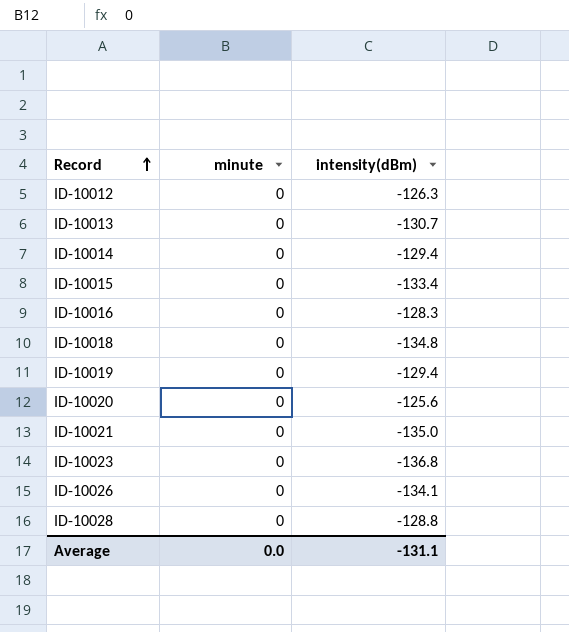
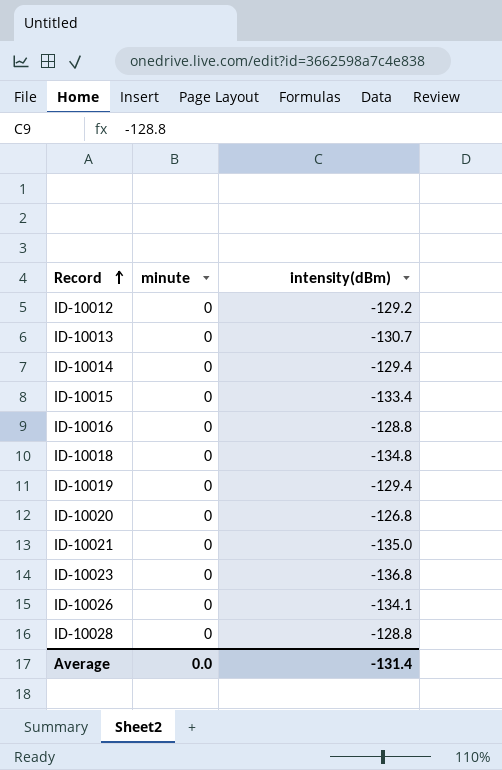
ID-10012 | intensity(dBm): -126.3 -> -129.2
ID-10016 | intensity(dBm): -128.3 -> -128.8
ID-10020 | intensity(dBm): -125.6 -> -126.8
Average | intensity(dBm): -131.1 -> -131.4

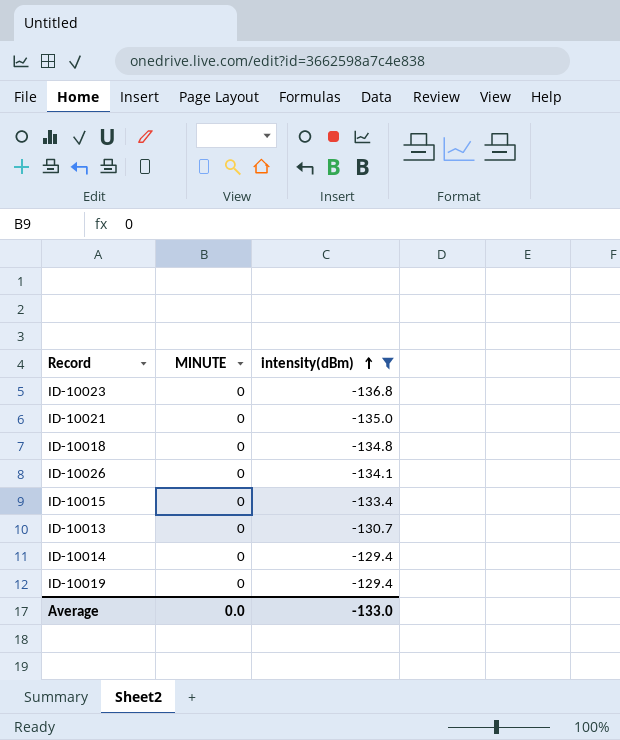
filter: none -> intensity(dBm) <= -129.4
row order: Record ascending -> intensity(dBm) ascending
column name: minute -> MINUTE
Average | intensity(dBm): -131.4 -> -133.0

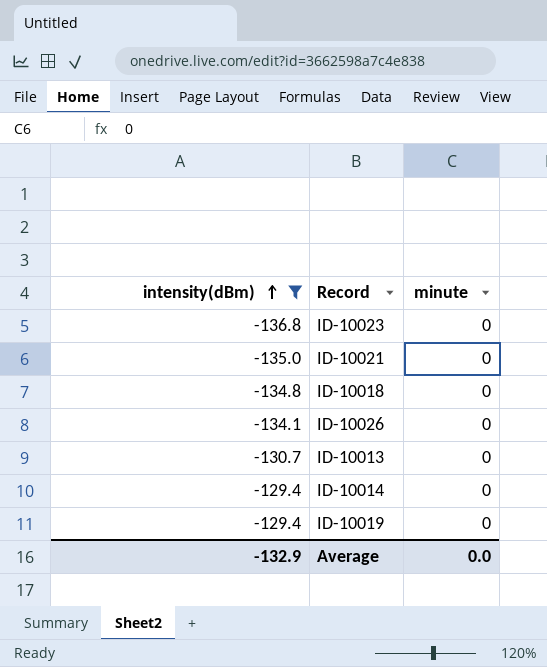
column intensity(dBm) | position: 3 -> 1
column name: MINUTE -> minute
row ID-10015: 0 | -133.4 -> none
Average | intensity(dBm): -133.0 -> -132.9

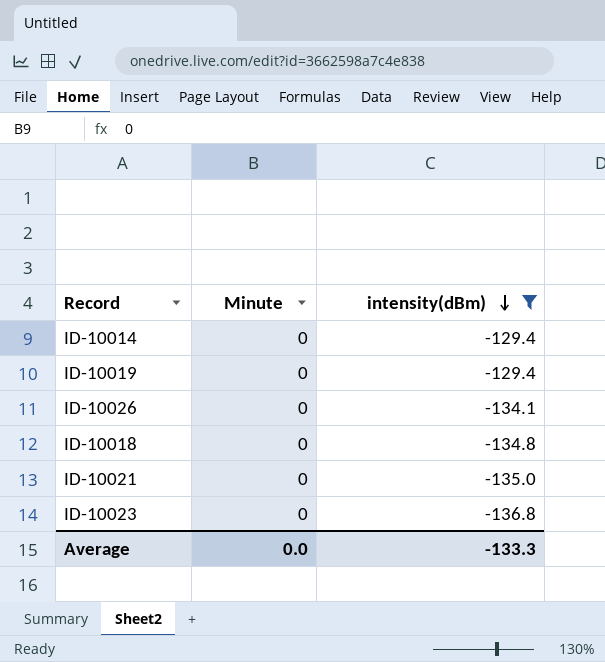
row order: intensity(dBm) ascending -> intensity(dBm) descending
column name: minute -> Minute
column intensity(dBm) | position: 1 -> 3
row ID-10013: -130.7 | 0 -> none
Average | intensity(dBm): -132.9 -> -133.3

